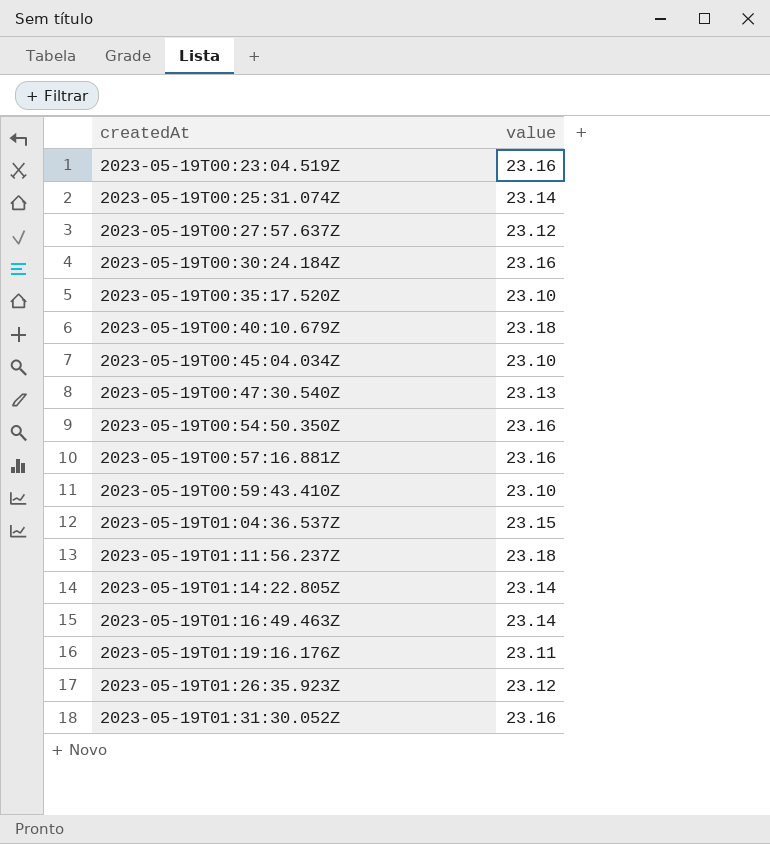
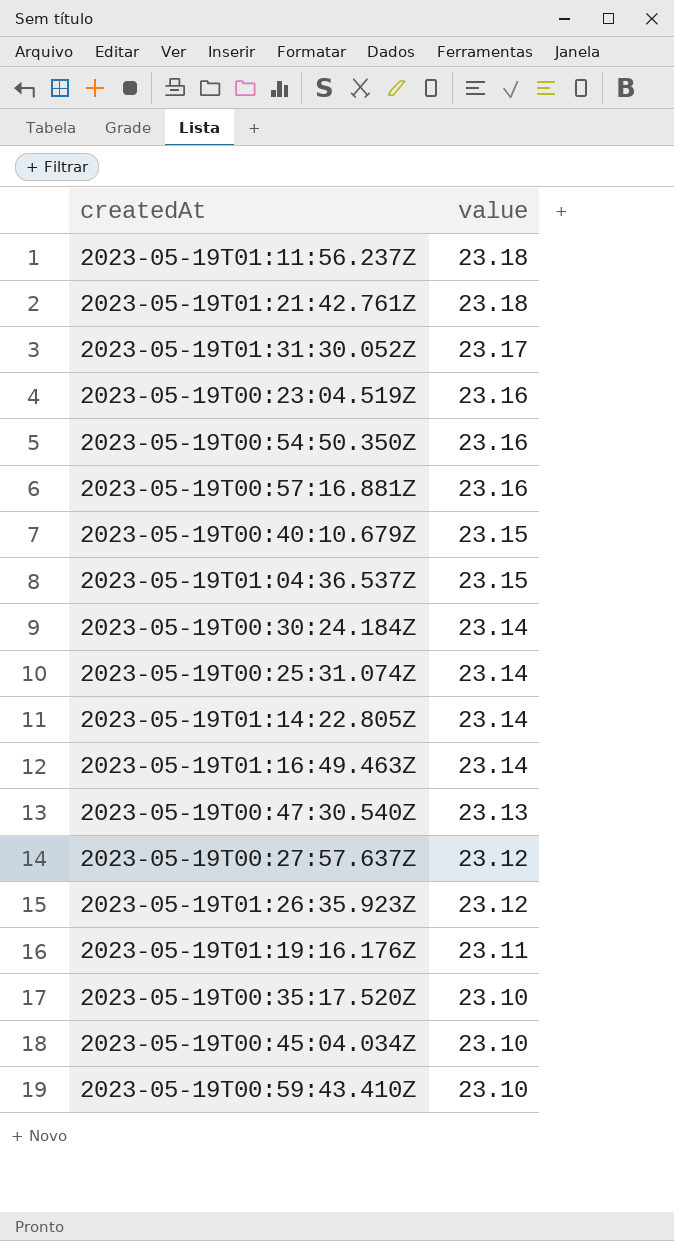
row order: createdAt ascending -> value descending
row 2023-05-19T01:21:42.761Z: none -> 23.18
2023-05-19T01:31:30.052Z | value: 23.16 -> 23.17
2023-05-19T00:40:10.679Z | value: 23.18 -> 23.15
2023-05-19T00:30:24.184Z | value: 23.16 -> 23.14

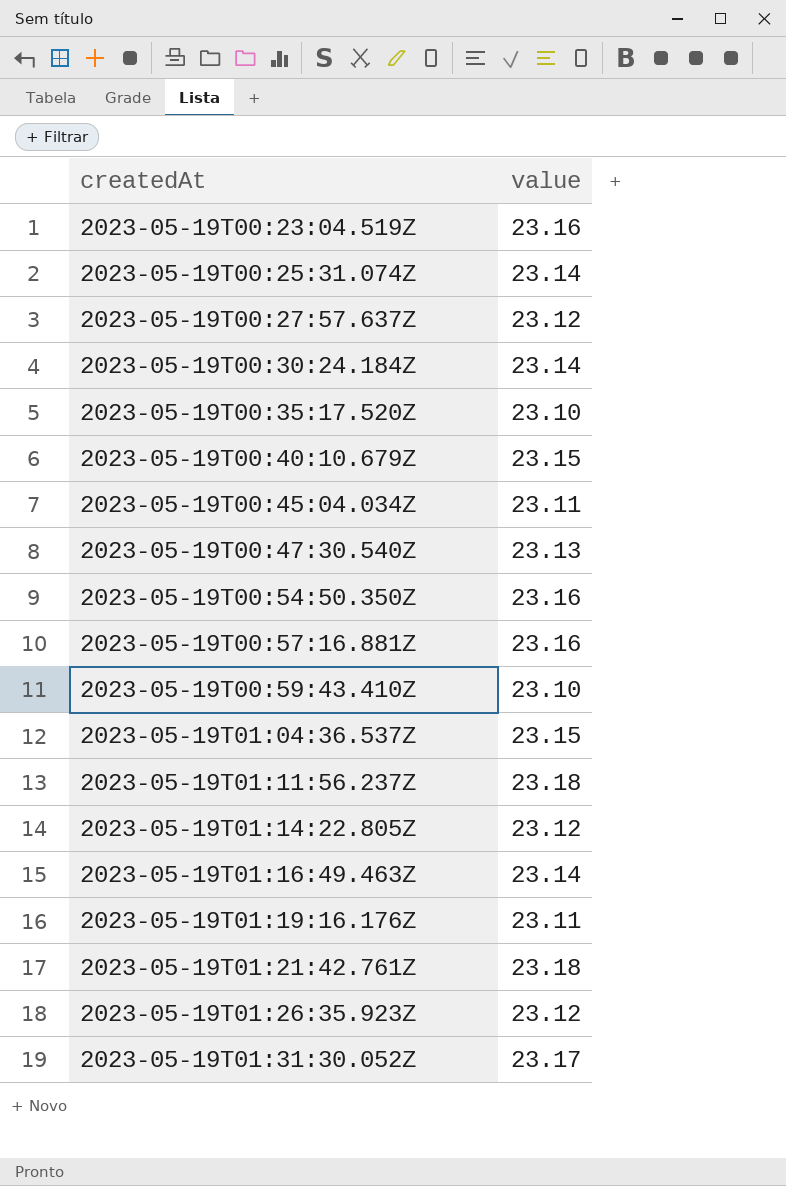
row order: value descending -> createdAt ascending
2023-05-19T00:45:04.034Z | value: 23.10 -> 23.11
2023-05-19T01:14:22.805Z | value: 23.14 -> 23.12

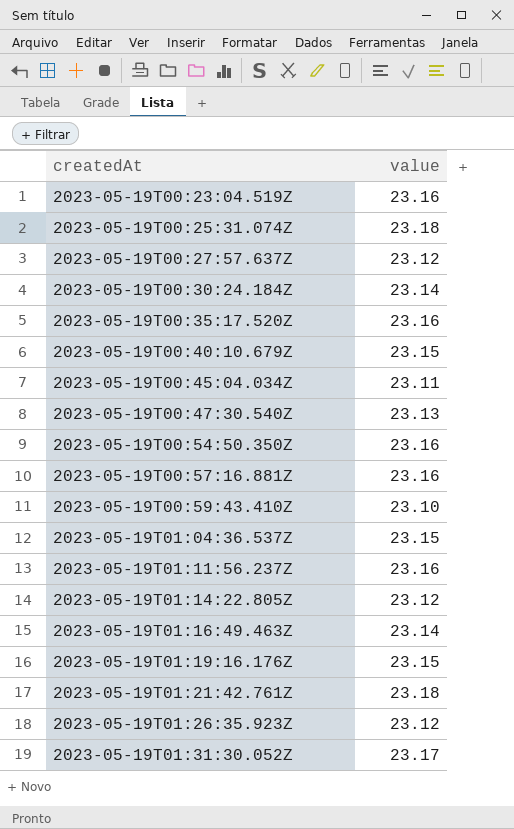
2023-05-19T00:25:31.074Z | value: 23.14 -> 23.18
2023-05-19T00:35:17.520Z | value: 23.10 -> 23.16
2023-05-19T01:11:56.237Z | value: 23.18 -> 23.16
2023-05-19T01:19:16.176Z | value: 23.11 -> 23.15

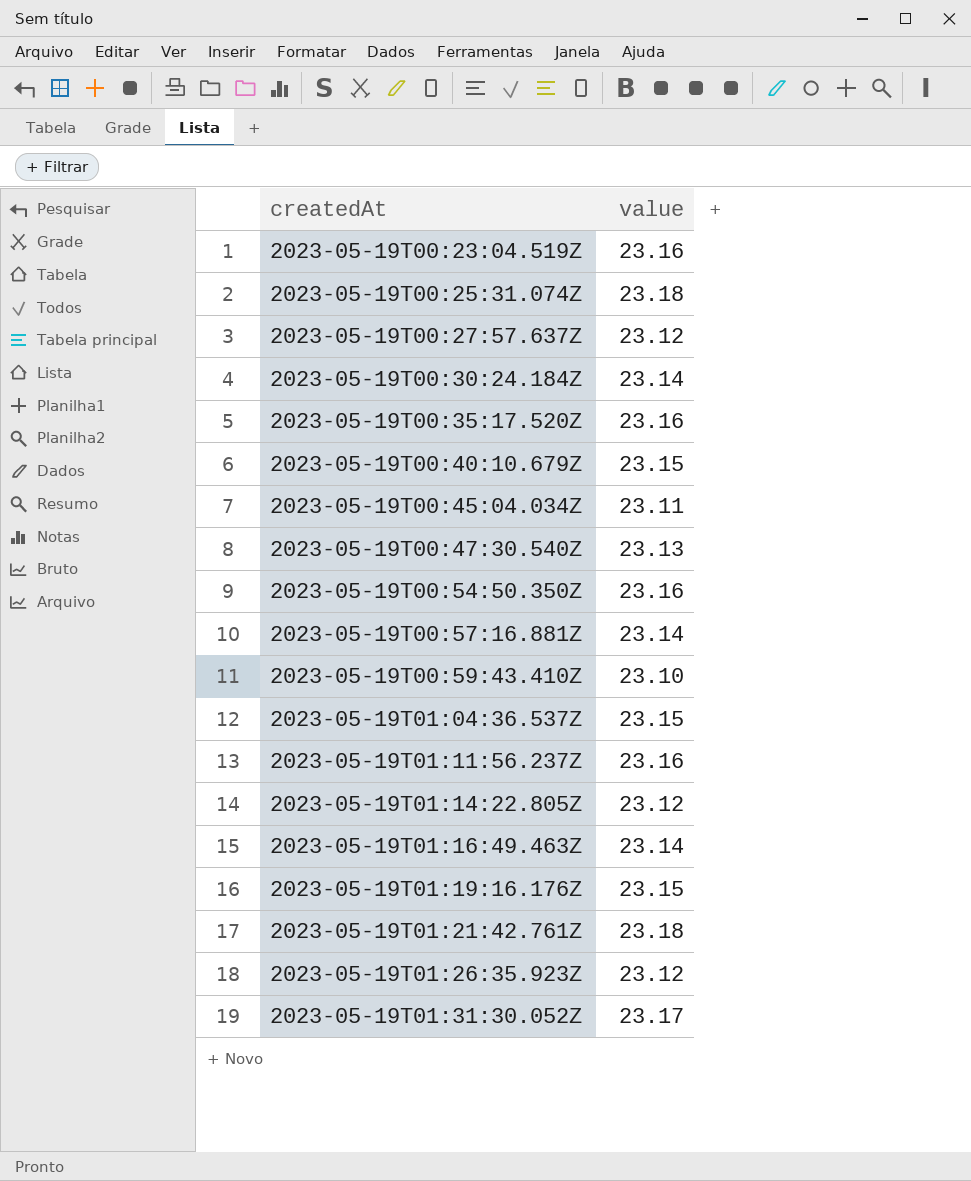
2023-05-19T00:57:16.881Z | value: 23.16 -> 23.14

